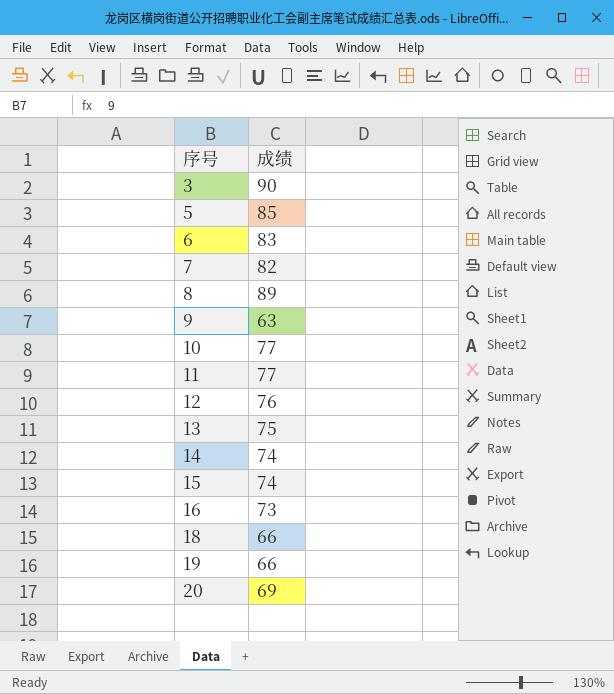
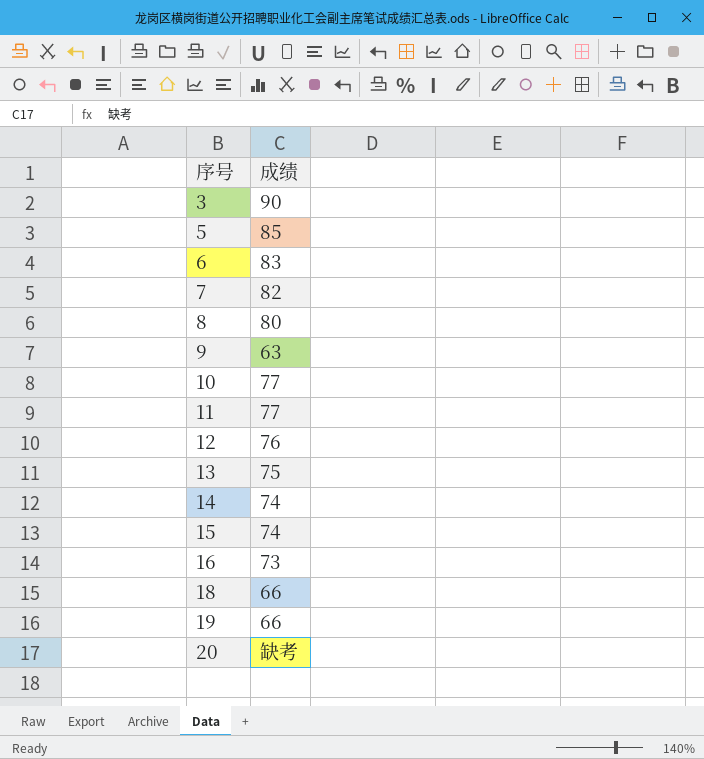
8 | 成绩: 89 -> 80
20 | 成绩: 69 -> 缺考

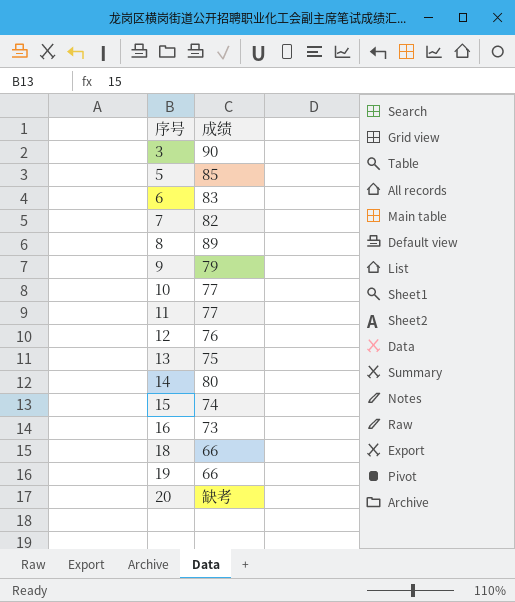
8 | 成绩: 80 -> 89
9 | 成绩: 63 -> 79
14 | 成绩: 74 -> 80

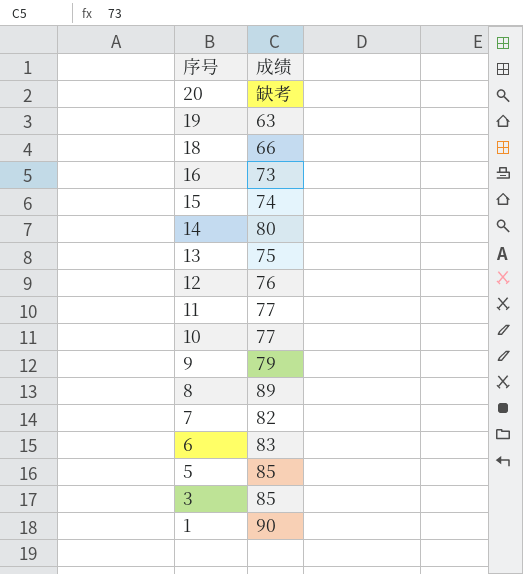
row order: 序号 ascending -> 序号 descending
19 | 成绩: 66 -> 63
3 | 成绩: 90 -> 85
row 1: none -> 90

